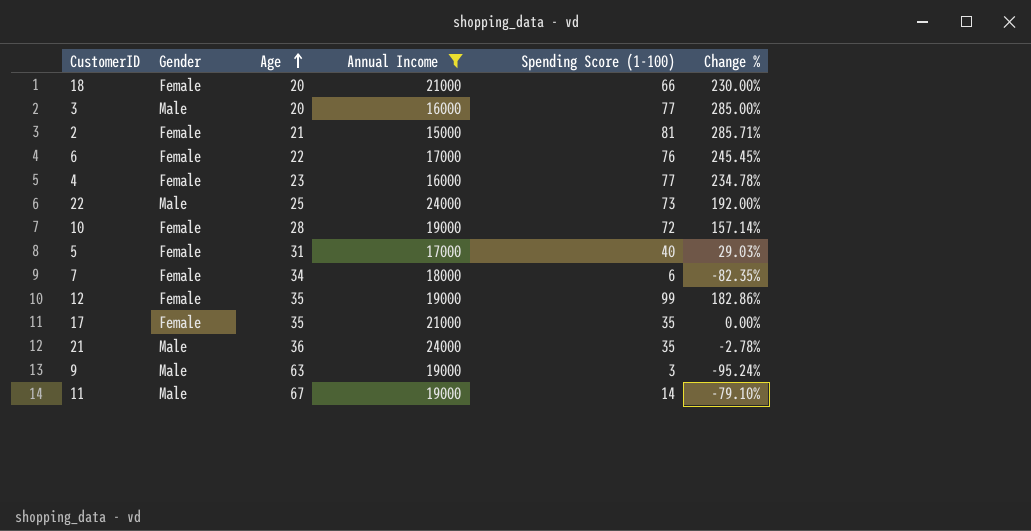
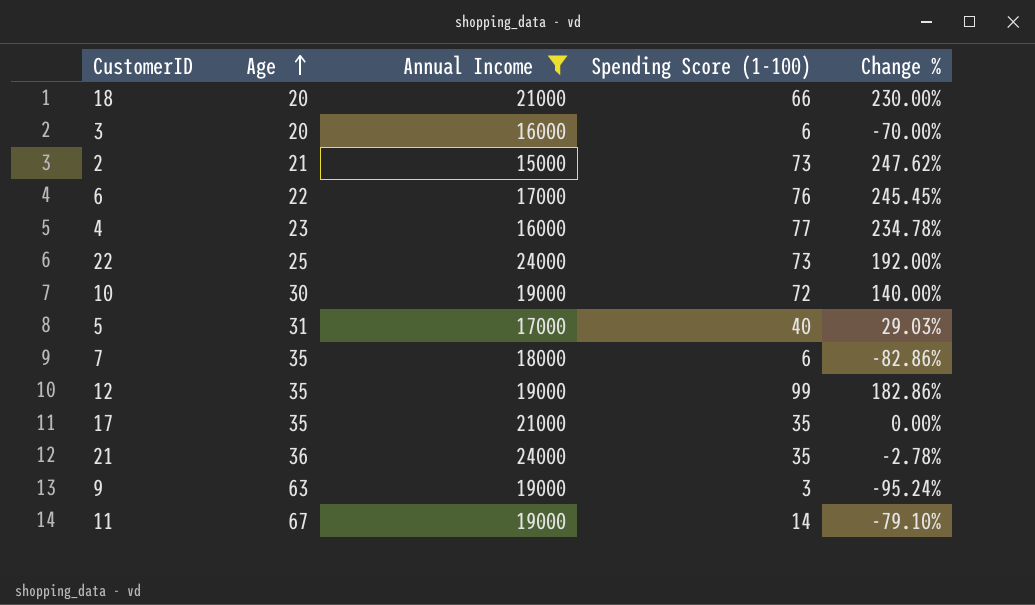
column Gender | position: 2 -> none
3 | Spending Score (1-100): 77 -> 6
3 | Change %: 285.00% -> -70.00%
2 | Spending Score (1-100): 81 -> 73
2 | Change %: 285.71% -> 247.62%
10 | Age: 28 -> 30
10 | Change %: 157.14% -> 140.00%
7 | Age: 34 -> 35
7 | Change %: -82.35% -> -82.86%

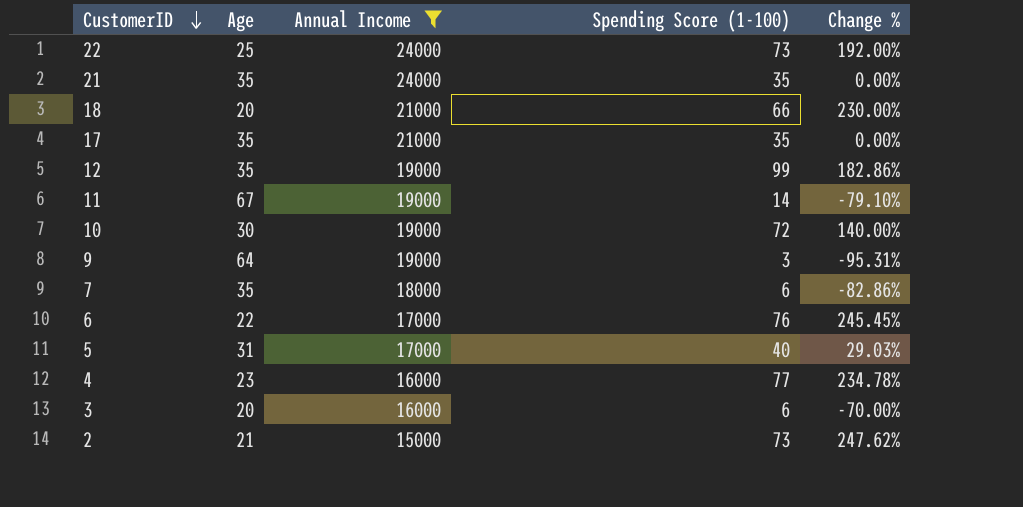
row order: Age ascending -> CustomerID descending
21 | Age: 36 -> 35
21 | Change %: -2.78% -> 0.00%
9 | Age: 63 -> 64
9 | Change %: -95.24% -> -95.31%

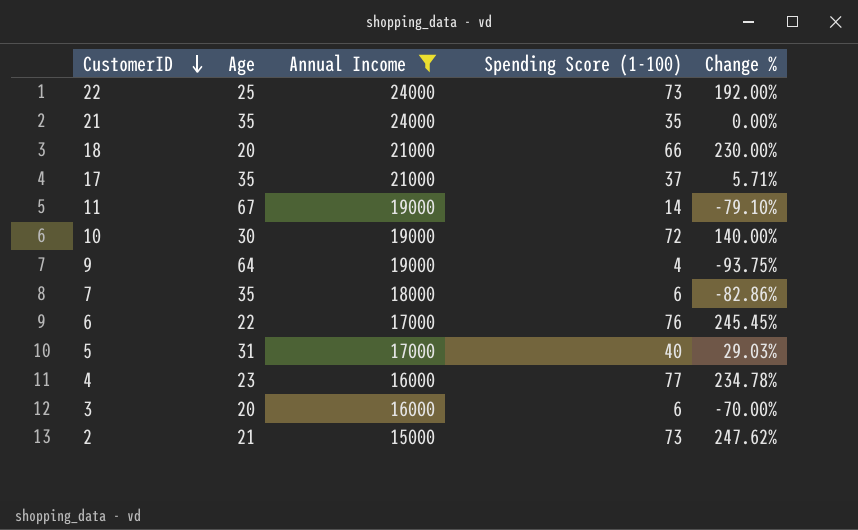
row 12: 35 | 19000 | 99 | 182.86% -> none
17 | Spending Score (1-100): 35 -> 37
17 | Change %: 0.00% -> 5.71%
9 | Spending Score (1-100): 3 -> 4
9 | Change %: -95.31% -> -93.75%

